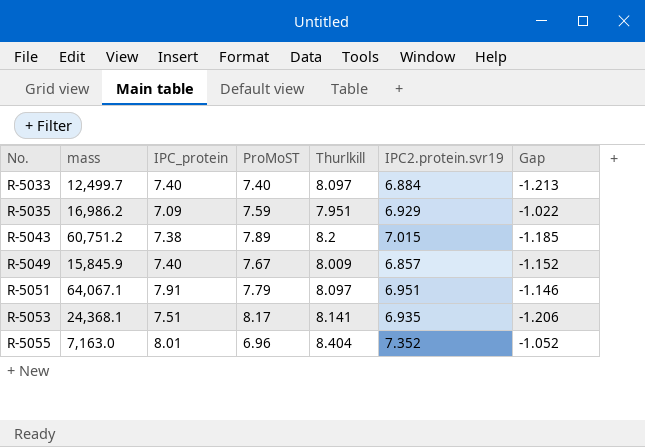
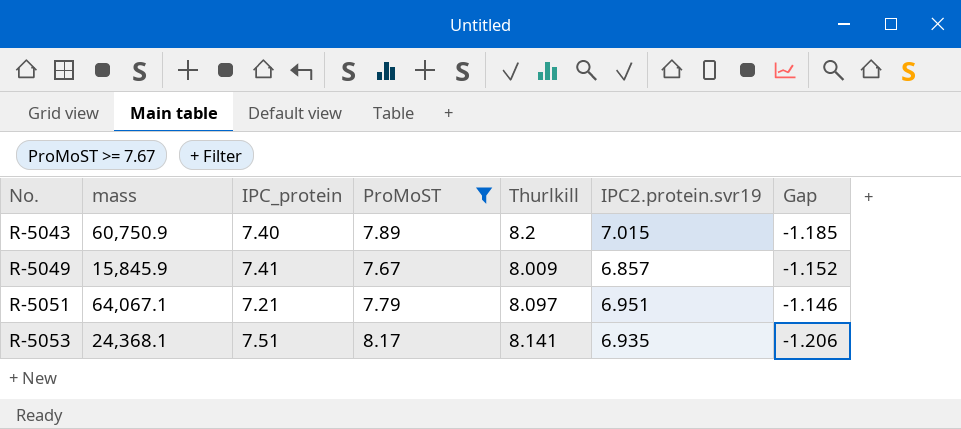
filter: none -> ProMoST >= 7.67
R-5043 | mass: 60,751.2 -> 60,750.9
R-5043 | IPC_protein: 7.38 -> 7.40
R-5049 | IPC_protein: 7.40 -> 7.41
R-5051 | IPC_protein: 7.91 -> 7.21

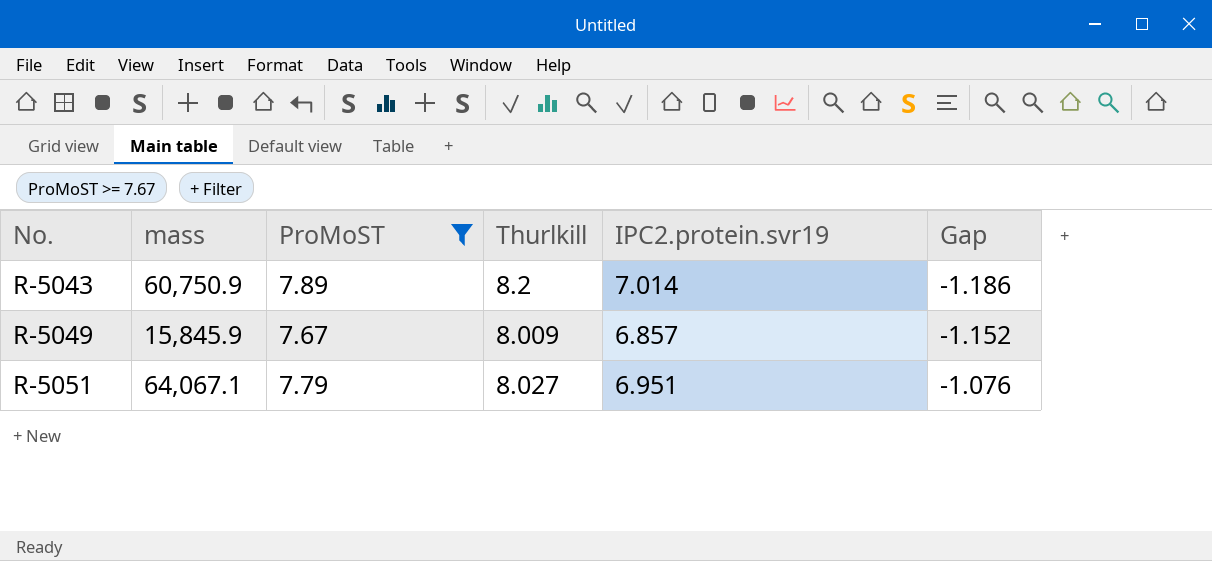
column IPC_protein | position: 3 -> none
row R-5053: 24,368.1 | 7.51 | 8.17 | 8.141 | 6.935 | -1.206 -> none
R-5043 | IPC2.protein.svr19: 7.015 -> 7.014
R-5043 | Gap: -1.185 -> -1.186
R-5051 | Thurlkill: 8.097 -> 8.027
R-5051 | Gap: -1.146 -> -1.076

